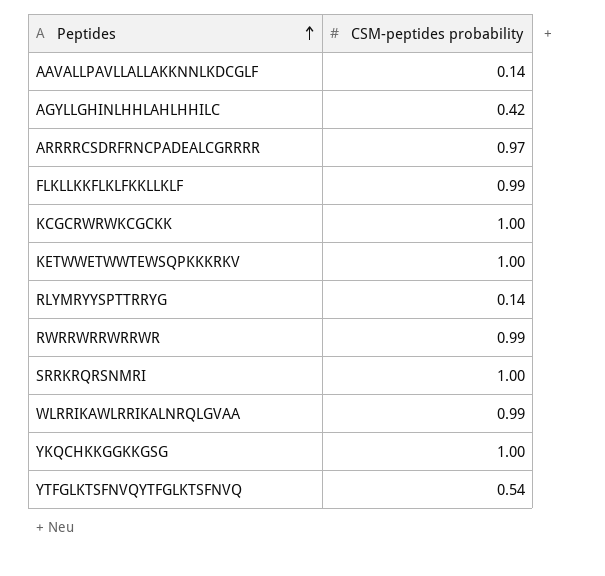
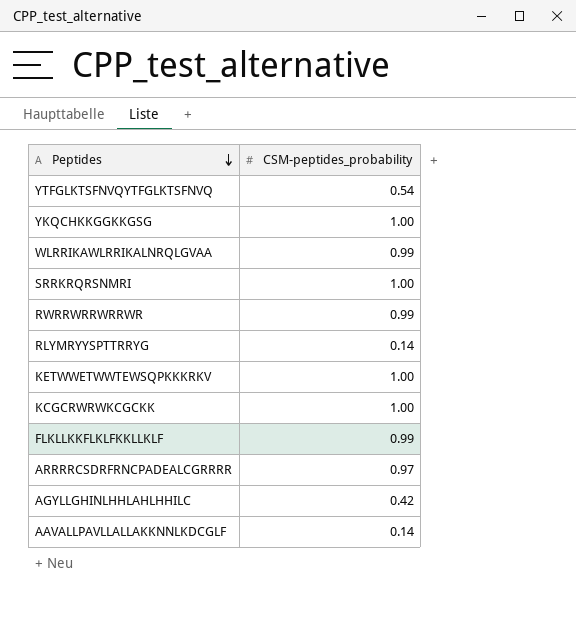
row order: Peptides ascending -> Peptides descending
column name: CSM-peptides probability -> CSM-peptides_probability

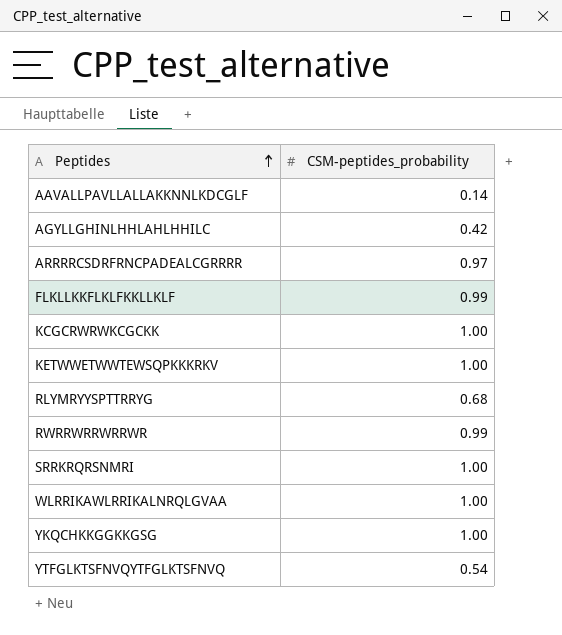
row order: Peptides descending -> Peptides ascending
RLYMRYYSPTTRRYG | CSM-peptides_probability: 0.14 -> 0.68
WLRRIKAWLRRIKALNRQLGVAA | CSM-peptides_probability: 0.99 -> 1.00

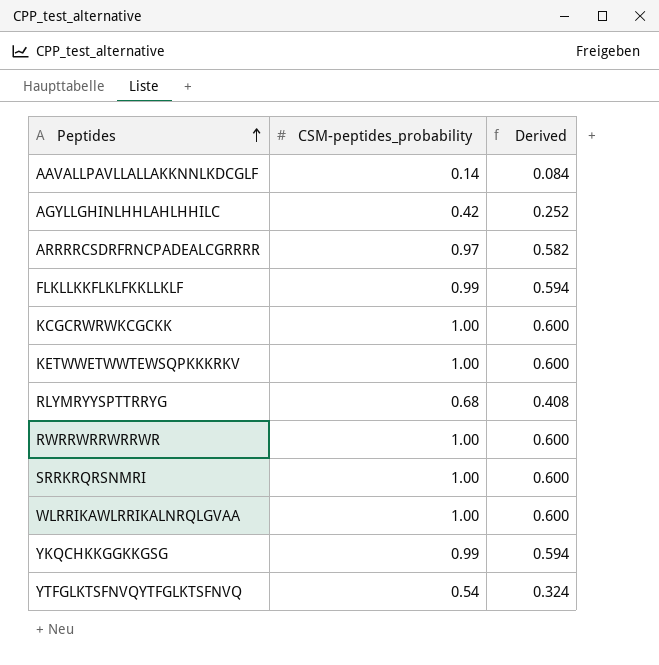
column Derived | formula: none -> [CSM-peptides_probability] * 0.6
RWRRWRRWRRWR | CSM-peptides_probability: 0.99 -> 1.00
YKQCHKKGGKKGSG | CSM-peptides_probability: 1.00 -> 0.99

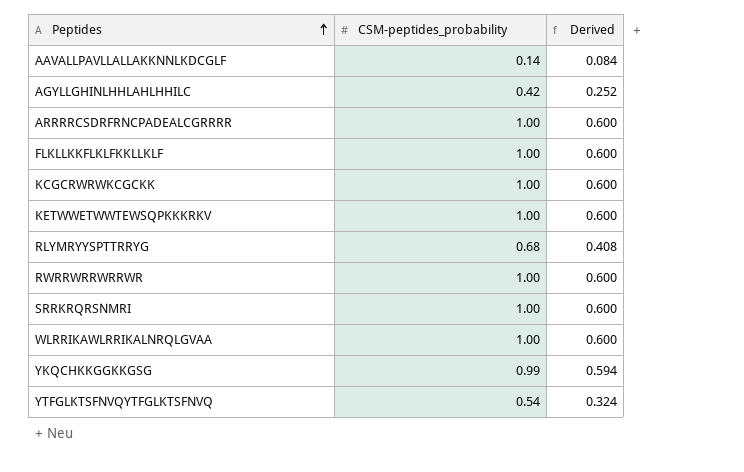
ARRRRCSDRFRNCPADEALCGRRRR | CSM-peptides_probability: 0.97 -> 1.00
ARRRRCSDRFRNCPADEALCGRRRR | Derived: 0.582 -> 0.600
FLKLLKKFLKLFKKLLKLF | CSM-peptides_probability: 0.99 -> 1.00
FLKLLKKFLKLFKKLLKLF | Derived: 0.594 -> 0.600

